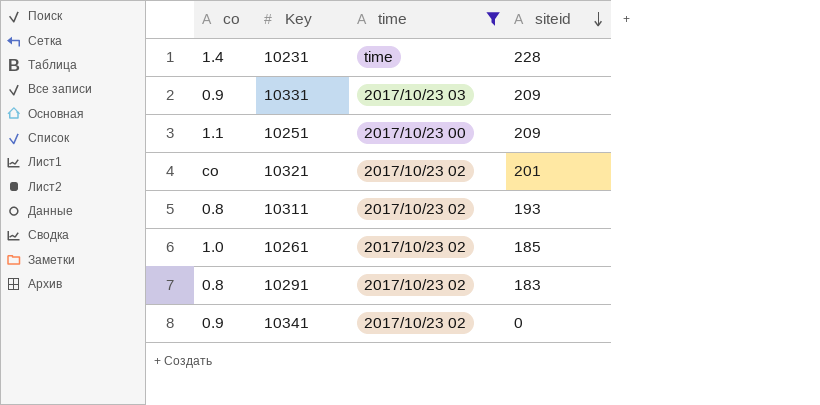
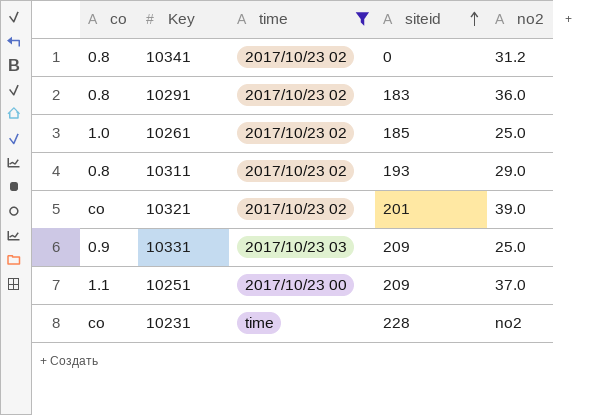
row order: siteid descending -> siteid ascending
column no2 | position: none -> 5
10341 | co: 0.9 -> 0.8
10231 | co: 1.4 -> co

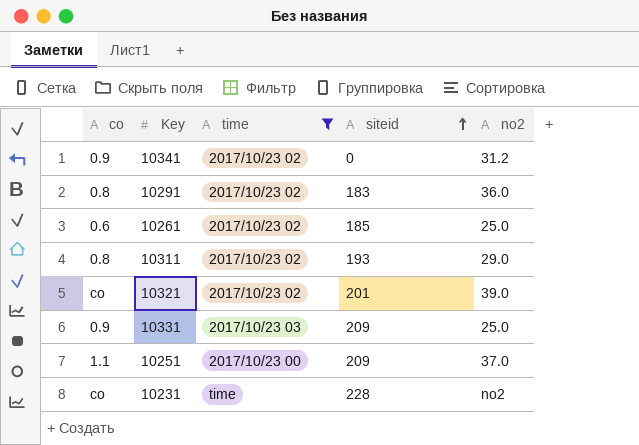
10341 | co: 0.8 -> 0.9
10261 | co: 1.0 -> 0.6

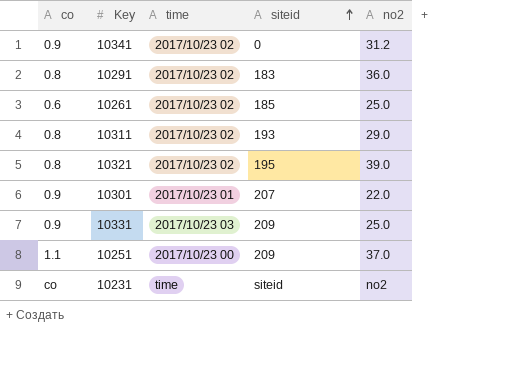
filter: time != 2017/10/23 01 -> none
10321 | co: co -> 0.8
10321 | siteid: 201 -> 195
10231 | siteid: 228 -> siteid

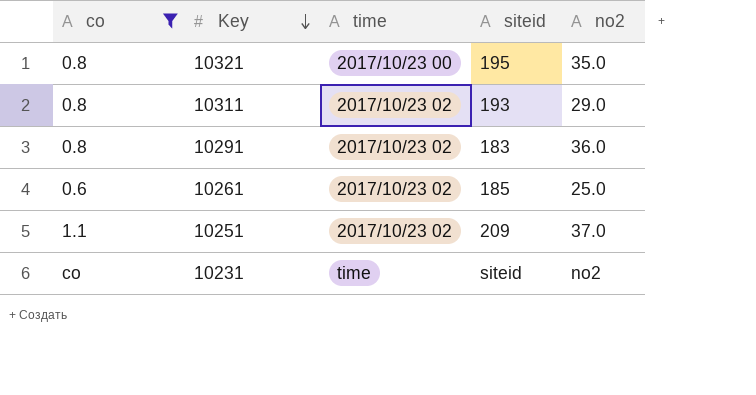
filter: none -> co != 0.9
row order: siteid ascending -> Key descending
10321 | time: 2017/10/23 02 -> 2017/10/23 00
10321 | no2: 39.0 -> 35.0
10251 | time: 2017/10/23 00 -> 2017/10/23 02

